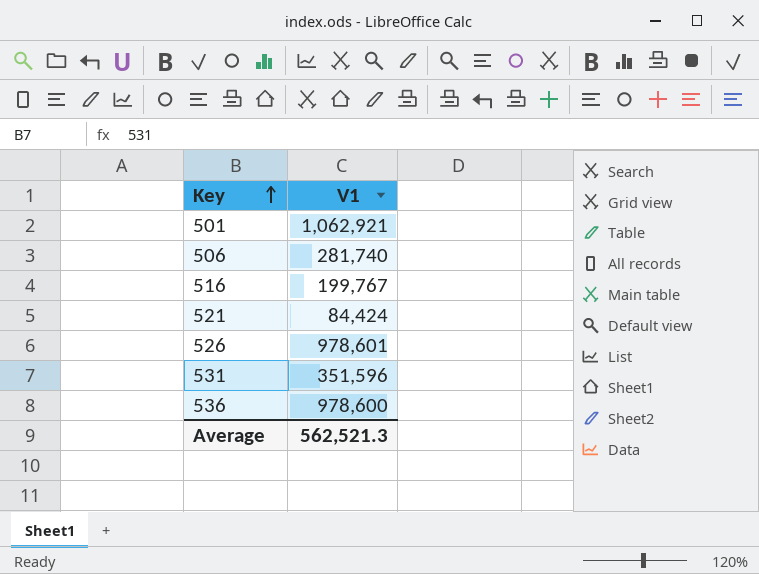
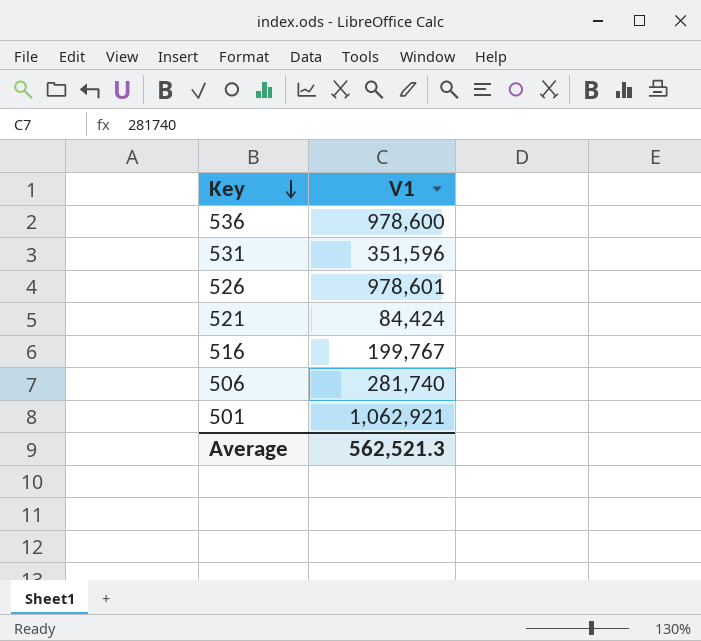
row order: Key ascending -> Key descending

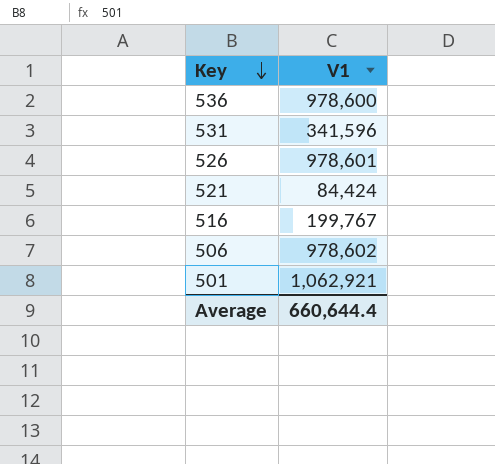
531 | V1: 351,596 -> 341,596
506 | V1: 281,740 -> 978,602
Average | V1: 562,521.3 -> 660,644.4

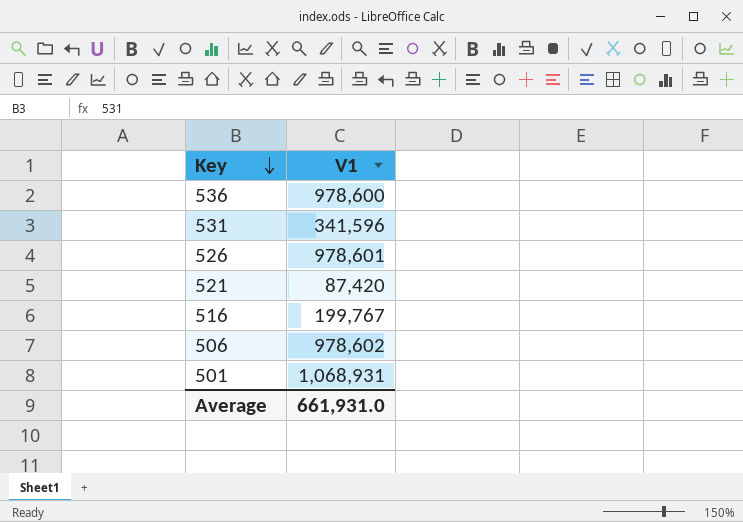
521 | V1: 84,424 -> 87,420
501 | V1: 1,062,921 -> 1,068,931
Average | V1: 660,644.4 -> 661,931.0

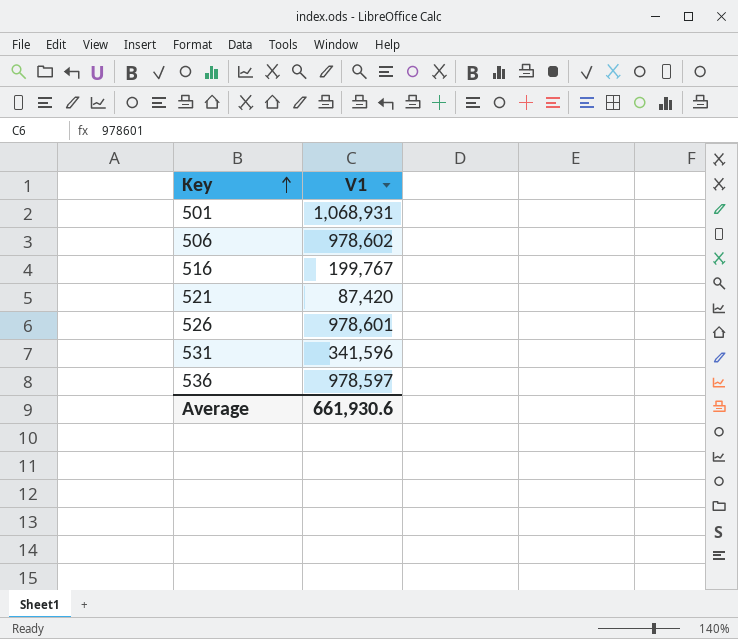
row order: Key descending -> Key ascending
536 | V1: 978,600 -> 978,597
Average | V1: 661,931.0 -> 661,930.6

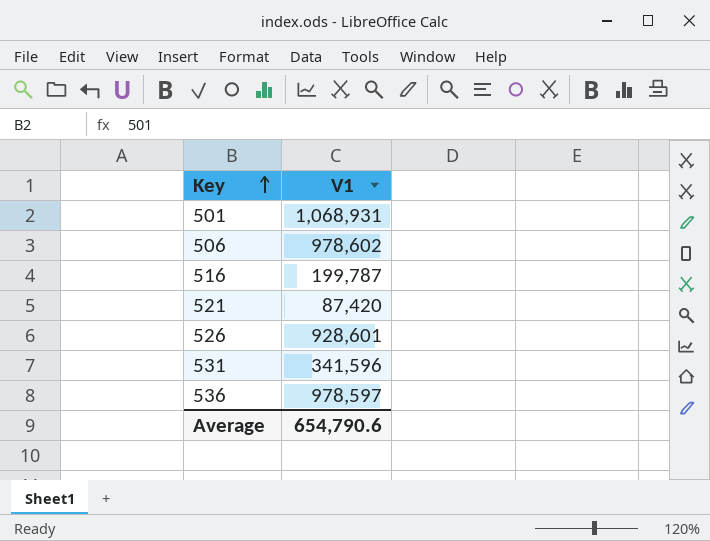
516 | V1: 199,767 -> 199,787
526 | V1: 978,601 -> 928,601
Average | V1: 661,930.6 -> 654,790.6

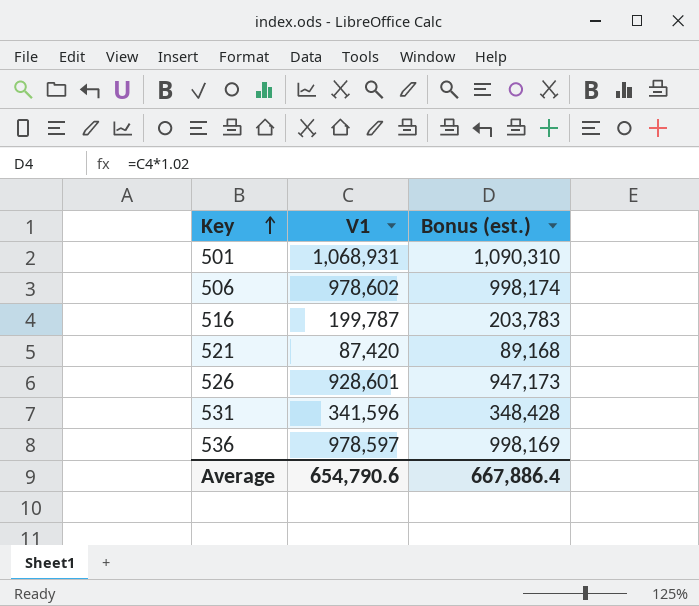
column Bonus (est.) | formula: none -> [V1] * 1.02

